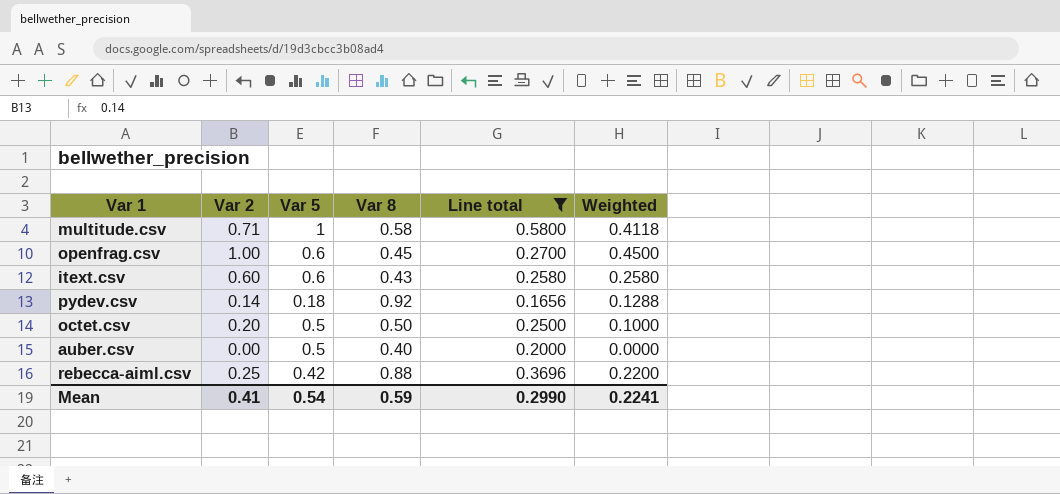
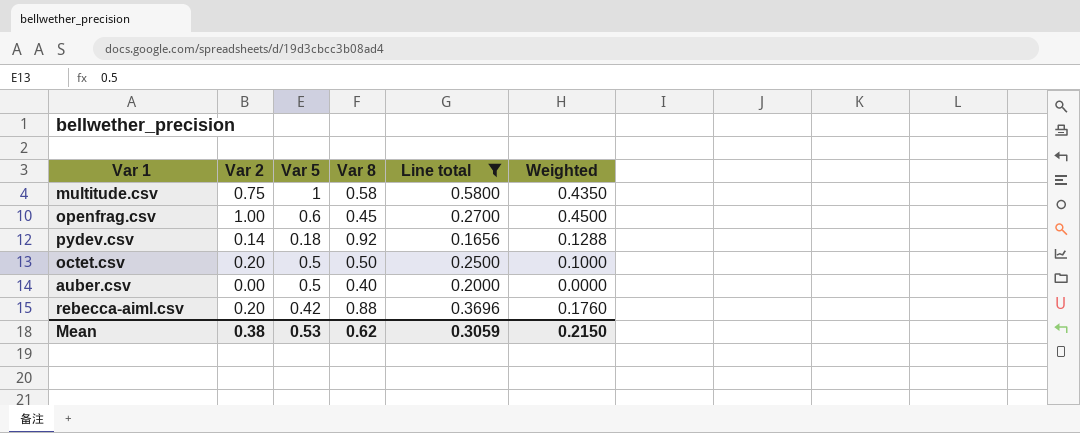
row itext.csv: 0.60 | 0.6 | 0.43 | 0.2580 | 0.2580 -> none
multitude.csv | Var 2: 0.71 -> 0.75
multitude.csv | Weighted: 0.4118 -> 0.4350
rebecca-aiml.csv | Var 2: 0.25 -> 0.20
rebecca-aiml.csv | Weighted: 0.2200 -> 0.1760
Mean | Var 2: 0.41 -> 0.38
Mean | Var 5: 0.54 -> 0.53
Mean | Var 8: 0.59 -> 0.62
Mean | Line total: 0.2990 -> 0.3059
Mean | Weighted: 0.2241 -> 0.2150

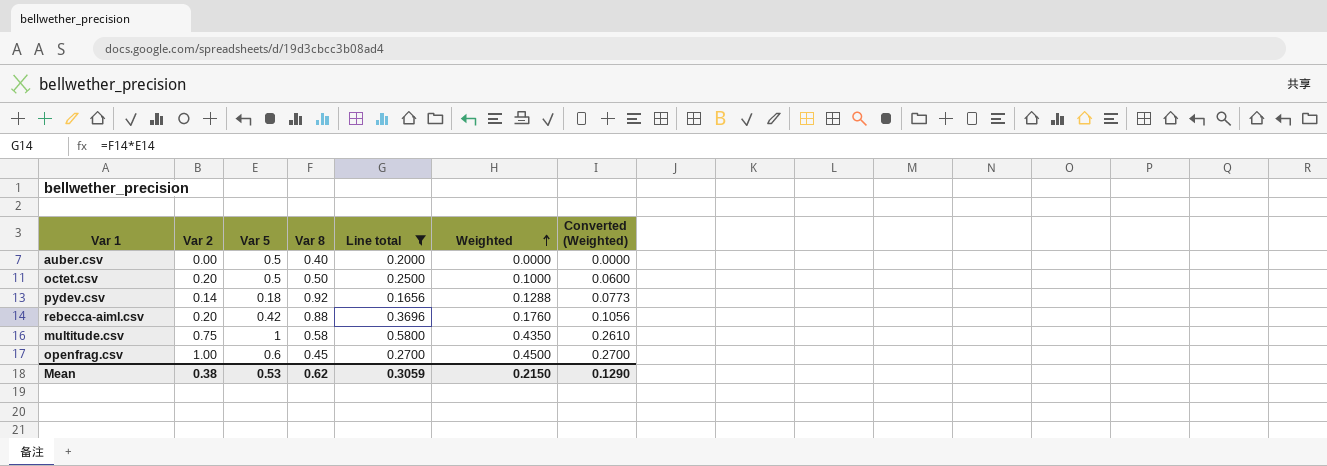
row order: none -> Weighted ascending
column Converted (Weighted) | formula: none -> [Weighted] * 0.6

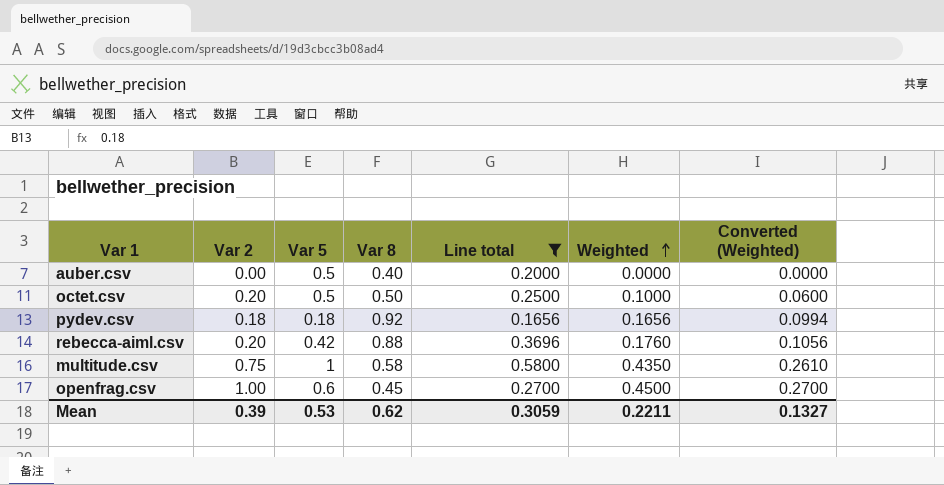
pydev.csv | Var 2: 0.14 -> 0.18
pydev.csv | Weighted: 0.1288 -> 0.1656
pydev.csv | Converted (Weighted): 0.0773 -> 0.0994
Mean | Var 2: 0.38 -> 0.39
Mean | Weighted: 0.2150 -> 0.2211
Mean | Converted (Weighted): 0.1290 -> 0.1327

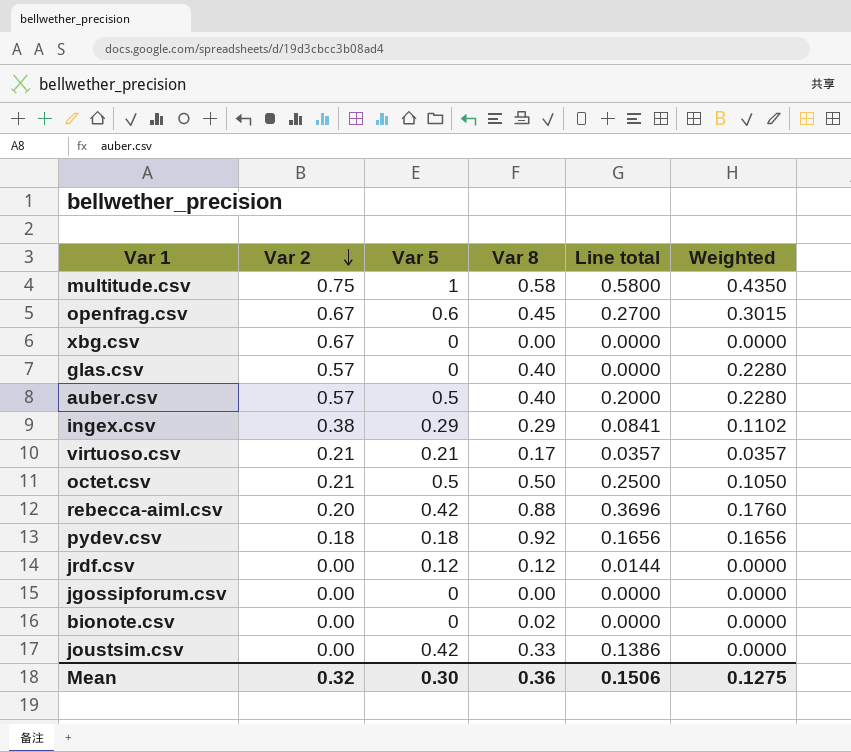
filter: Line total >= 0.1656 -> none
row order: Weighted ascending -> Var 2 descending
column Converted (Weighted) | formula: [Weighted] * 0.6 -> none
openfrag.csv | Var 2: 1.00 -> 0.67
openfrag.csv | Weighted: 0.4500 -> 0.3015
auber.csv | Var 2: 0.00 -> 0.57
auber.csv | Weighted: 0.0000 -> 0.2280
octet.csv | Var 2: 0.20 -> 0.21
octet.csv | Weighted: 0.1000 -> 0.1050
Mean | Var 2: 0.39 -> 0.32
Mean | Var 5: 0.53 -> 0.30
Mean | Var 8: 0.62 -> 0.36
Mean | Line total: 0.3059 -> 0.1506
Mean | Weighted: 0.2211 -> 0.1275

